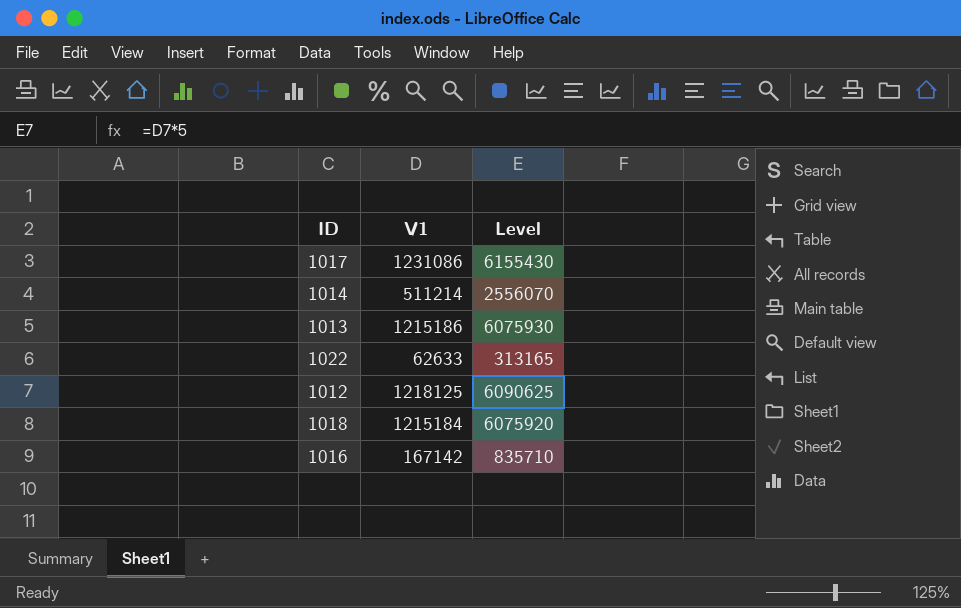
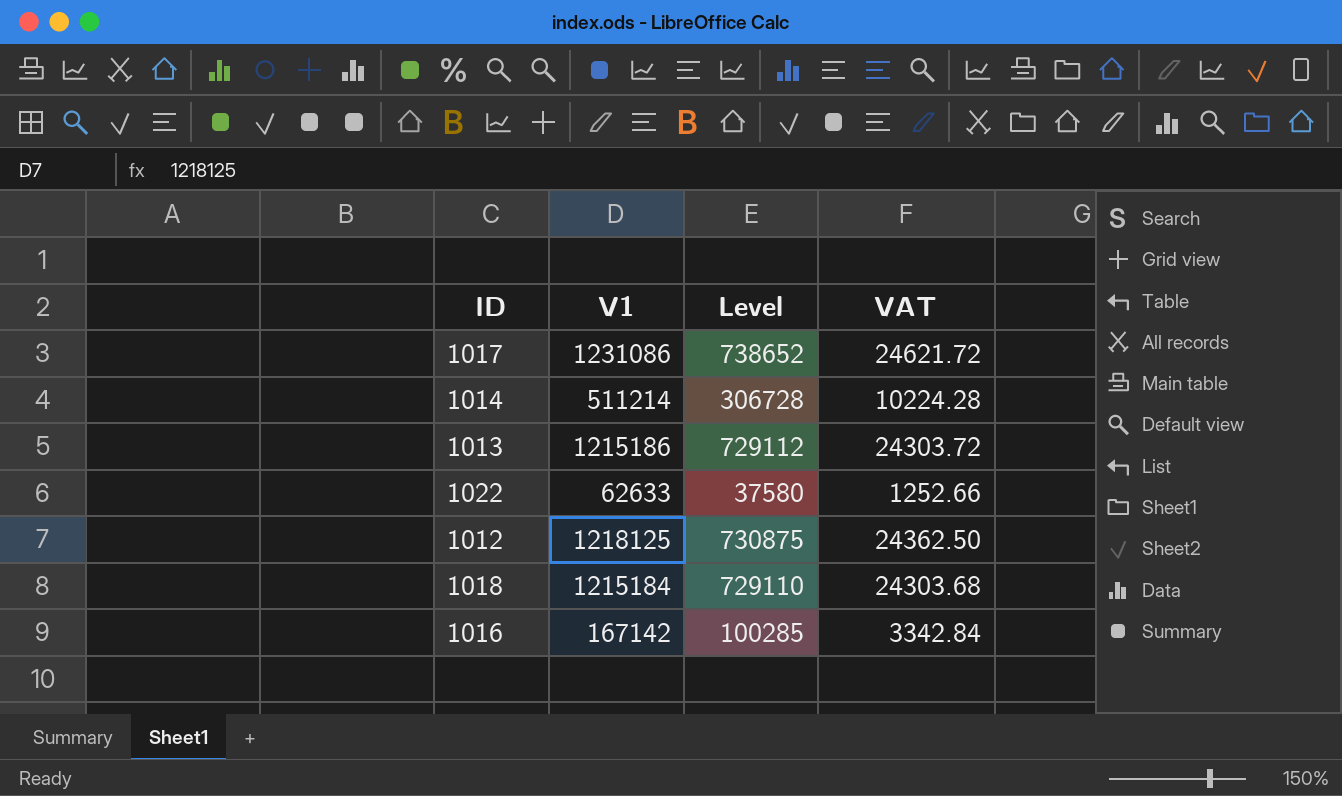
column Level | formula: [V1] * 5 -> [V1] * 0.6
column VAT | formula: none -> [V1] * 0.02

